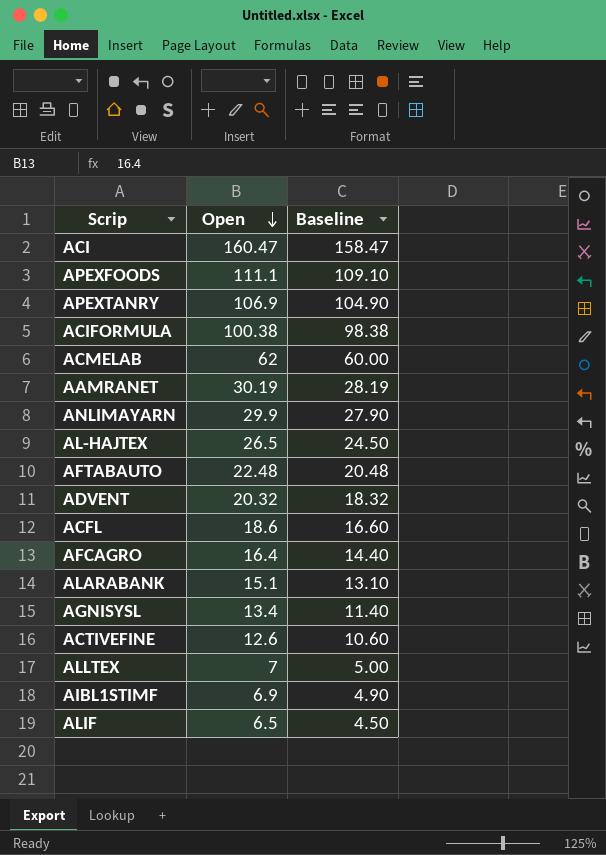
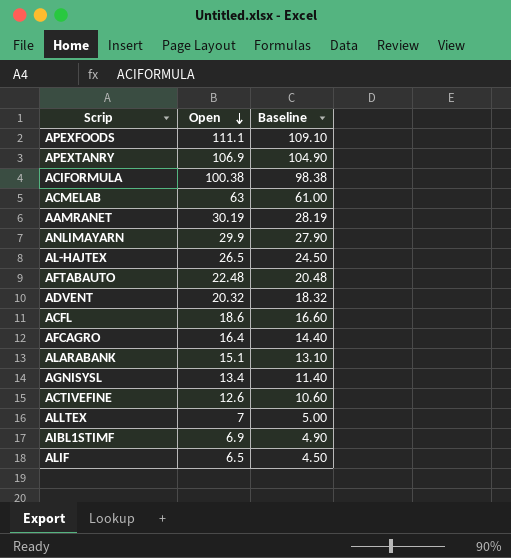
row ACI: 160.47 | 158.47 -> none
ACMELAB | Open: 62 -> 63
ACMELAB | Baseline: 60.00 -> 61.00

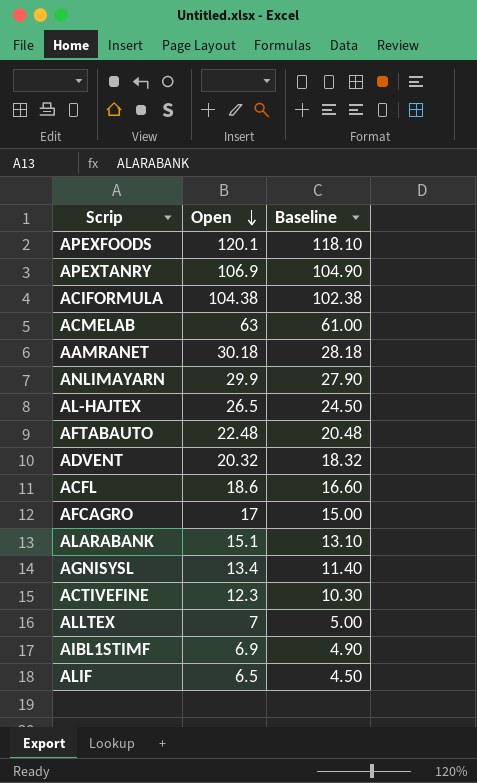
APEXFOODS | Open: 111.1 -> 120.1
APEXFOODS | Baseline: 109.10 -> 118.10
ACIFORMULA | Open: 100.38 -> 104.38
ACIFORMULA | Baseline: 98.38 -> 102.38
AAMRANET | Open: 30.19 -> 30.18
AAMRANET | Baseline: 28.19 -> 28.18
AFCAGRO | Open: 16.4 -> 17
AFCAGRO | Baseline: 14.40 -> 15.00
ACTIVEFINE | Open: 12.6 -> 12.3
ACTIVEFINE | Baseline: 10.60 -> 10.30

